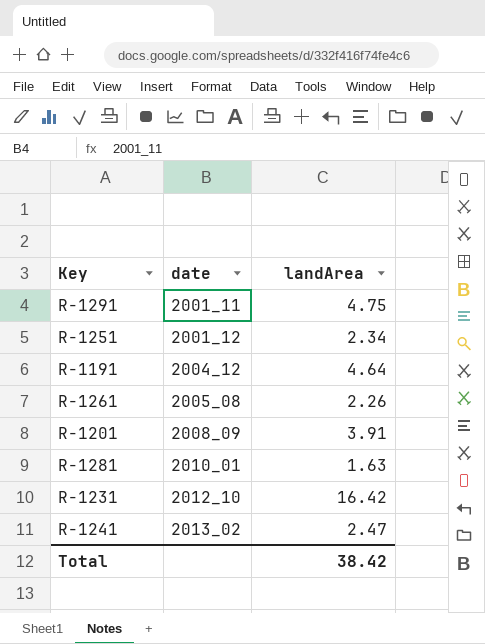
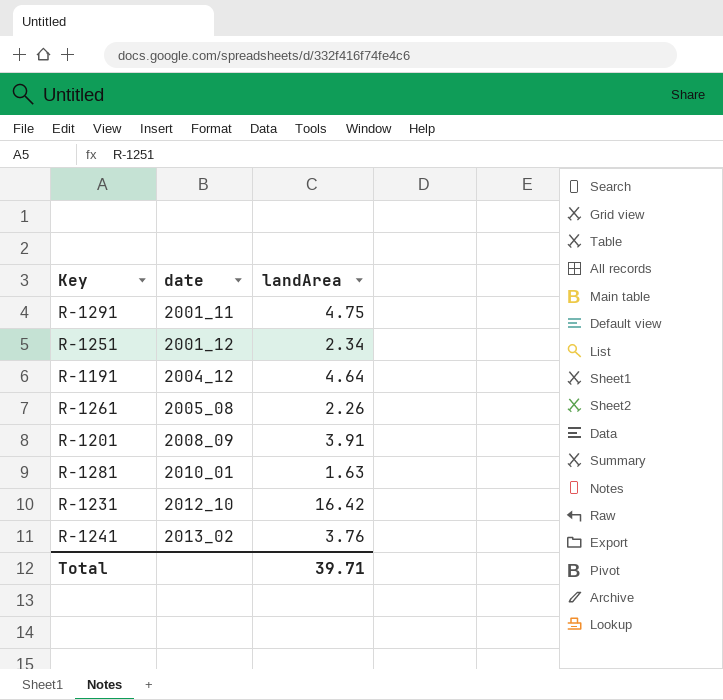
R-1241 | landArea: 2.47 -> 3.76
Total | landArea: 38.42 -> 39.71

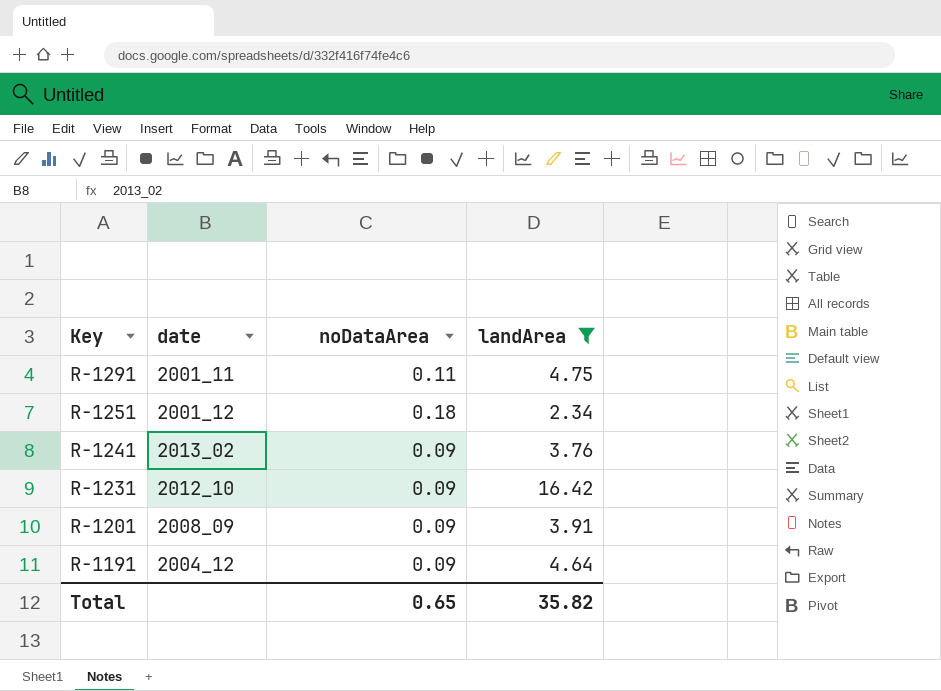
filter: none -> landArea >= 2.34
row order: date ascending -> Key descending
column noDataArea | position: none -> 3
Total | landArea: 39.71 -> 35.82

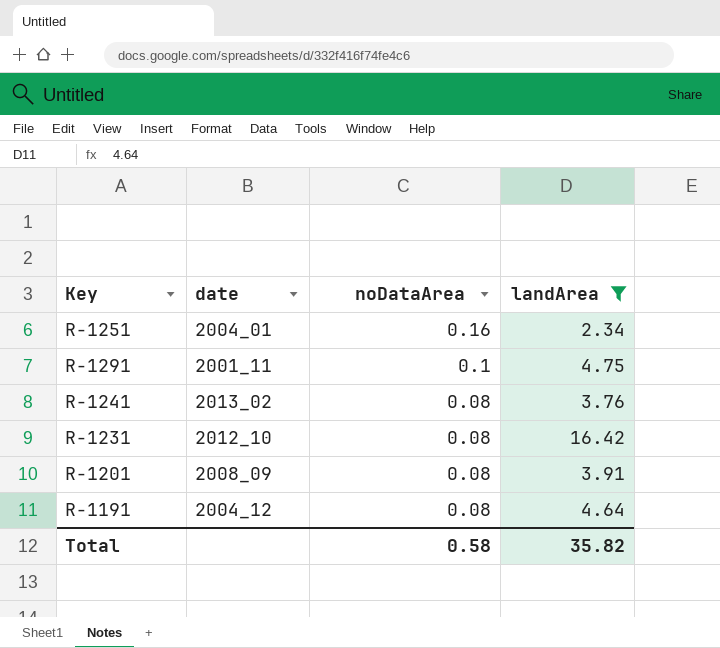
row order: Key descending -> noDataArea descending
R-1251 | date: 2001_12 -> 2004_01
R-1251 | noDataArea: 0.18 -> 0.16
R-1291 | noDataArea: 0.11 -> 0.1
R-1241 | noDataArea: 0.09 -> 0.08
R-1231 | noDataArea: 0.09 -> 0.08
R-1201 | noDataArea: 0.09 -> 0.08
R-1191 | noDataArea: 0.09 -> 0.08
Total | noDataArea: 0.65 -> 0.58

